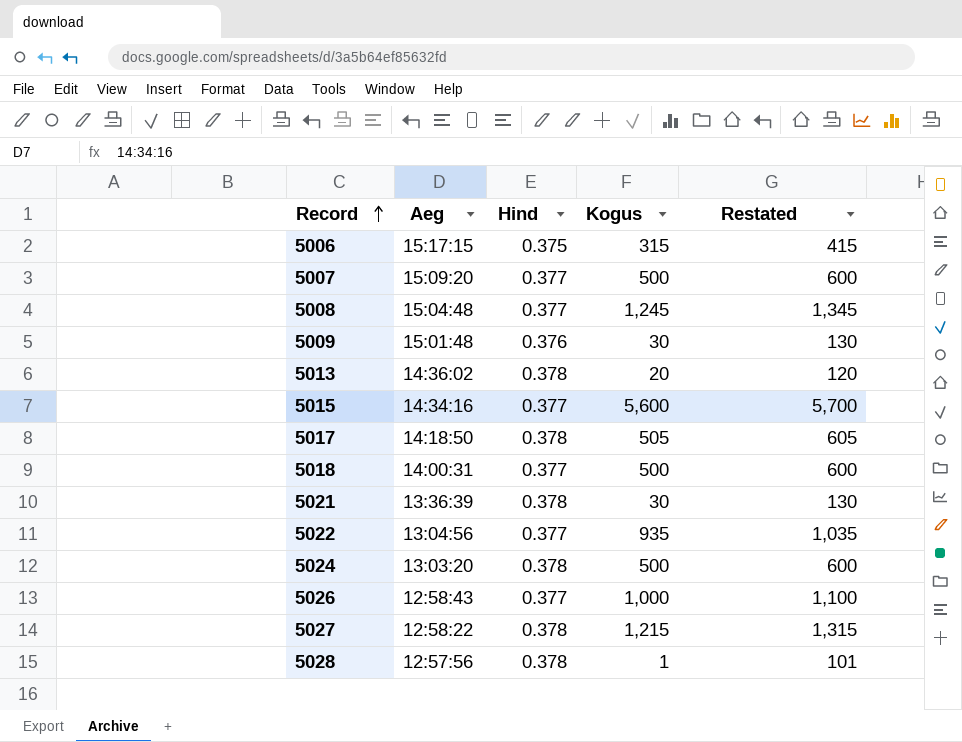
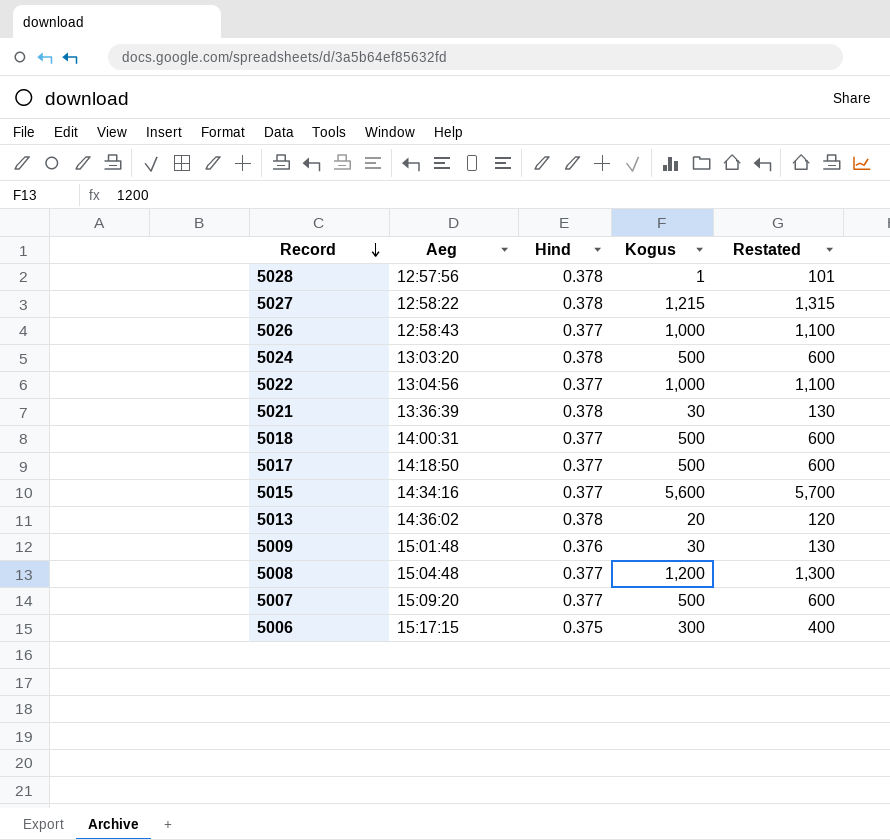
row order: Record ascending -> Record descending
5022 | Kogus: 935 -> 1,000
5022 | Restated: 1,035 -> 1,100
5017 | Hind: 0.378 -> 0.377
5017 | Kogus: 505 -> 500
5017 | Restated: 605 -> 600
5008 | Kogus: 1,245 -> 1,200
5008 | Restated: 1,345 -> 1,300
5006 | Kogus: 315 -> 300
5006 | Restated: 415 -> 400

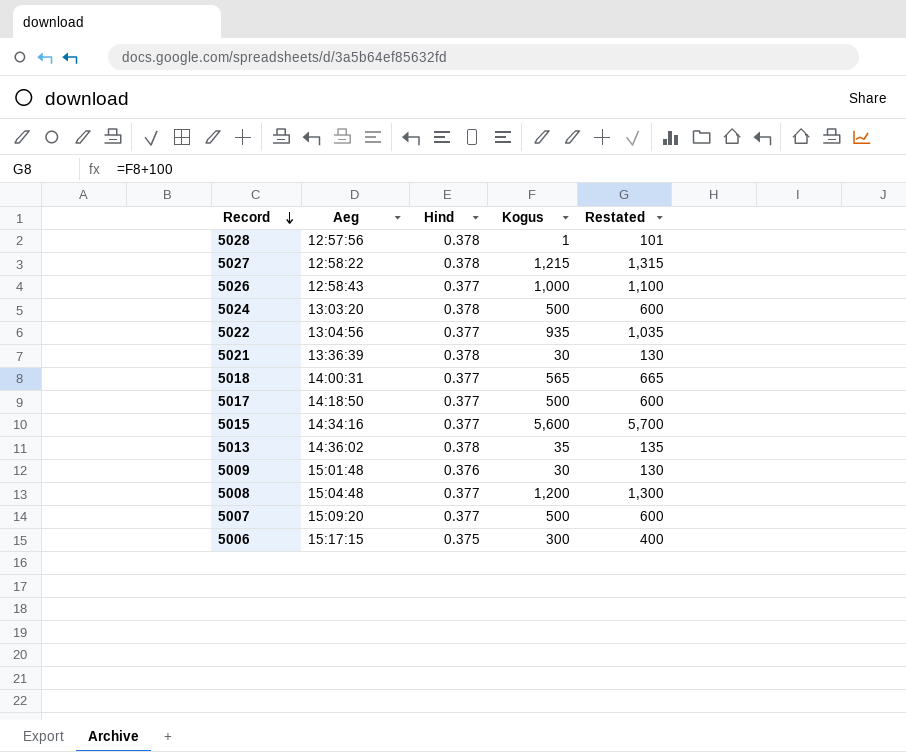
5022 | Kogus: 1,000 -> 935
5022 | Restated: 1,100 -> 1,035
5018 | Kogus: 500 -> 565
5018 | Restated: 600 -> 665
5013 | Kogus: 20 -> 35
5013 | Restated: 120 -> 135

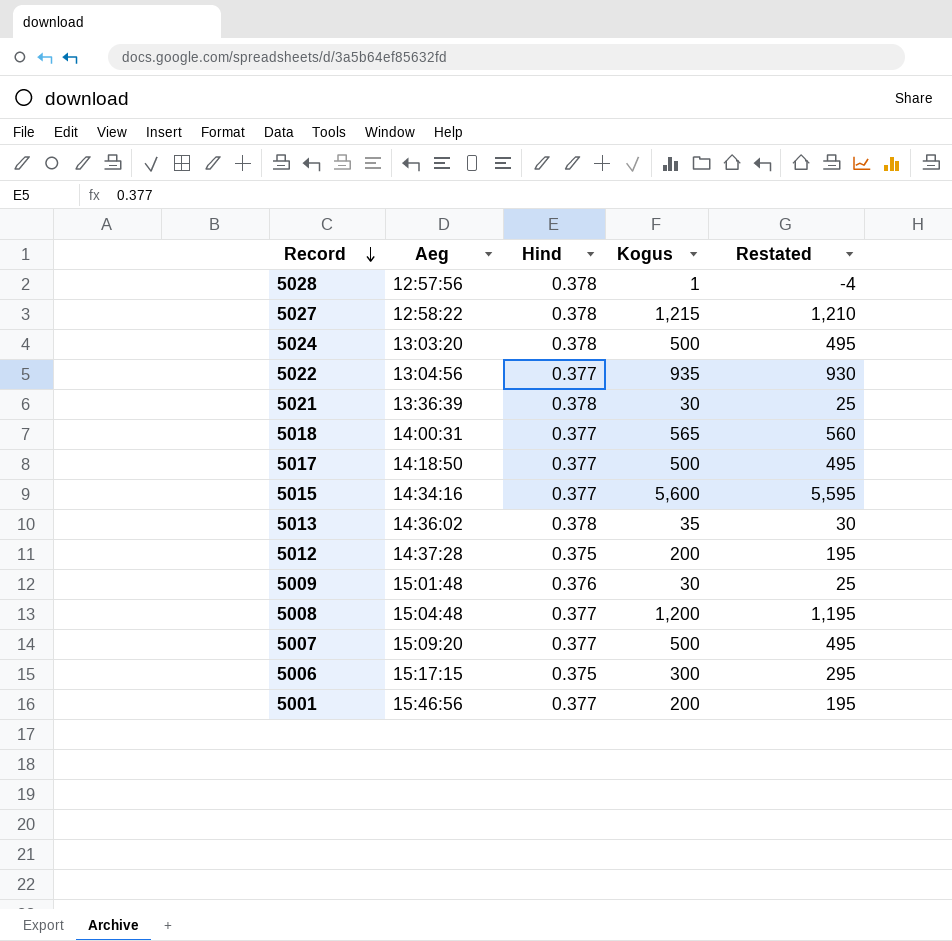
column Restated | formula: [Kogus] + 100 -> [Kogus] - 5
row 5026: 12:58:43 | 0.377 | 1,000 | 1,100 -> none
row 5012: none -> 14:37:28 | 0.375 | 200 | 195
row 5001: none -> 15:46:56 | 0.377 | 200 | 195

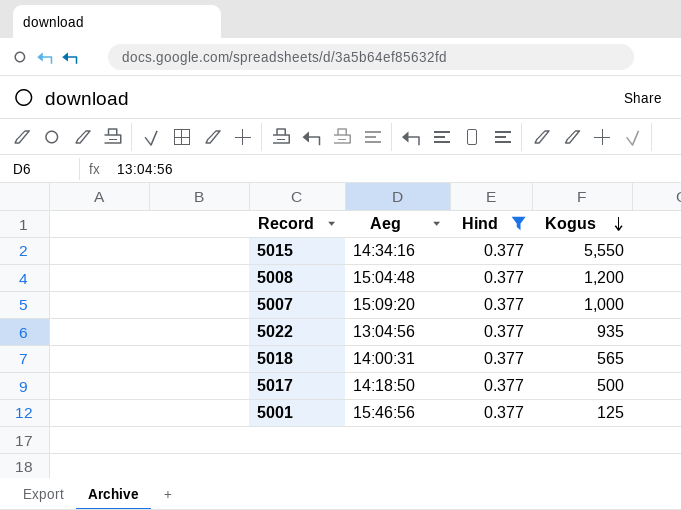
filter: none -> Hind = 0.377
row order: Record descending -> Kogus descending
column Restated | formula: [Kogus] - 5 -> none
5015 | Kogus: 5,600 -> 5,550
5007 | Kogus: 500 -> 1,000
5001 | Kogus: 200 -> 125

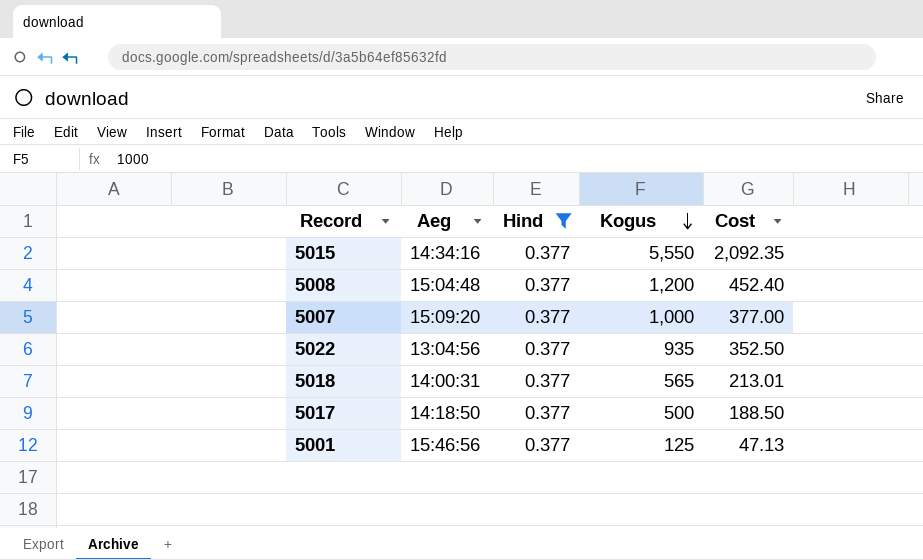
column Cost | formula: none -> [Hind] * [Kogus]

